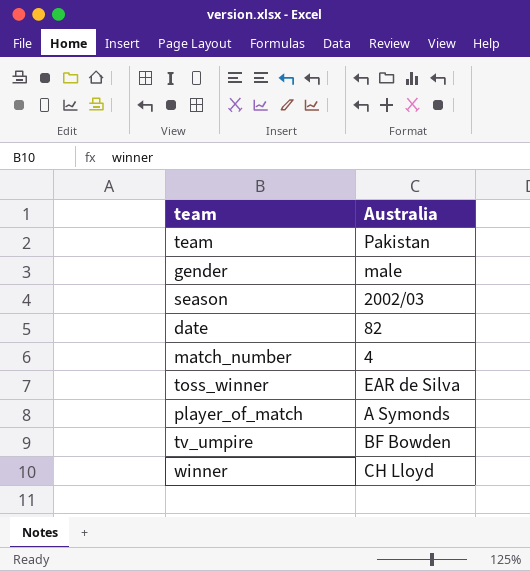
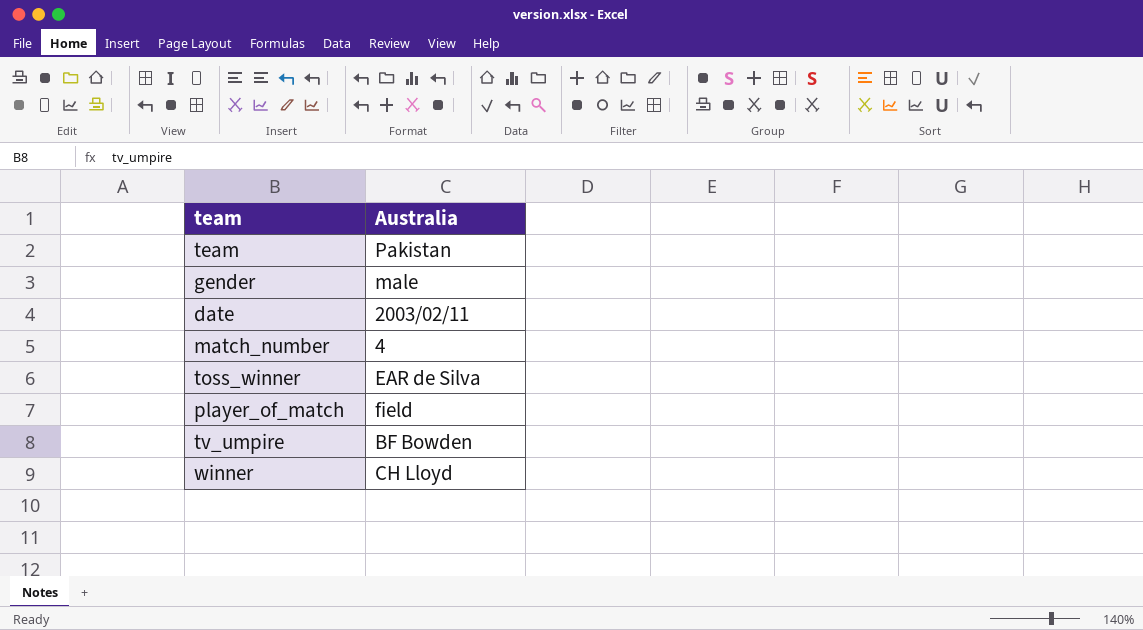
row season: 2002/03 -> none
date | Australia: 82 -> 2003/02/11
player_of_match | Australia: A Symonds -> field

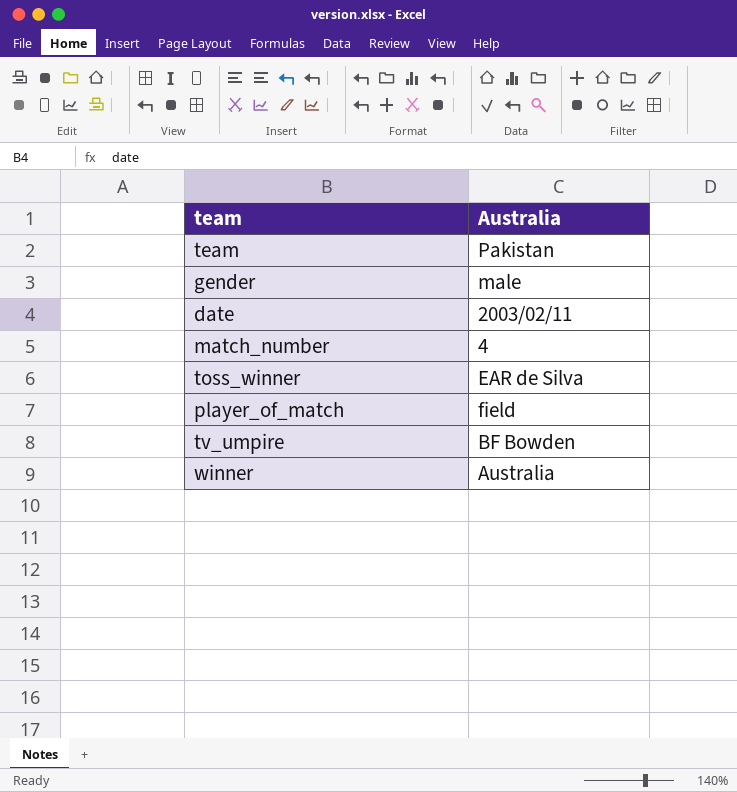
winner | Australia: CH Lloyd -> Australia

